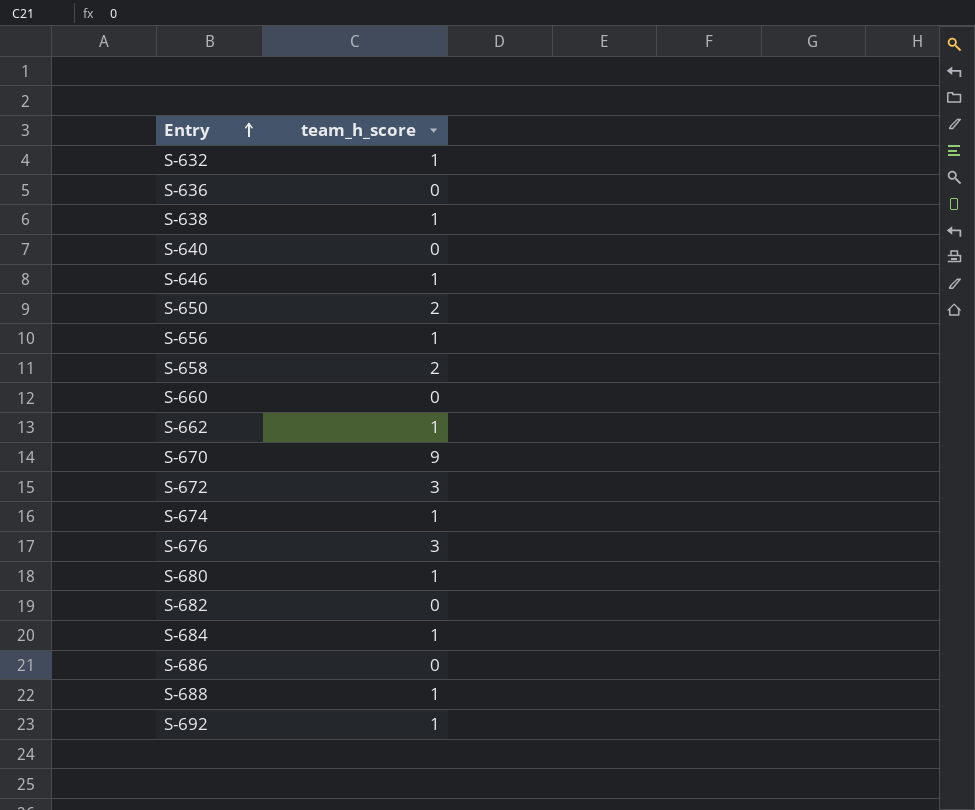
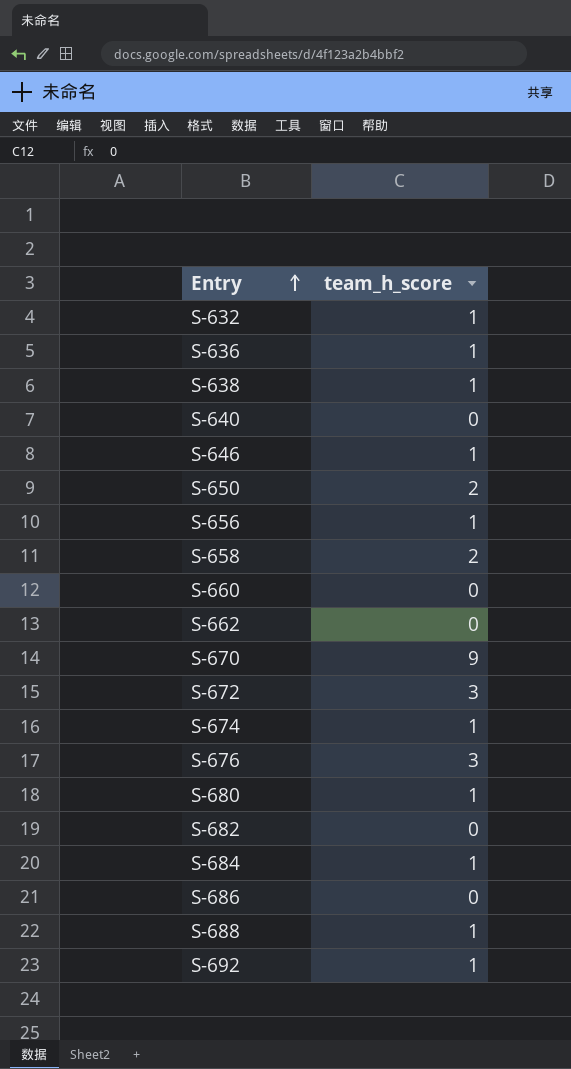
S-636 | team_h_score: 0 -> 1
S-662 | team_h_score: 1 -> 0

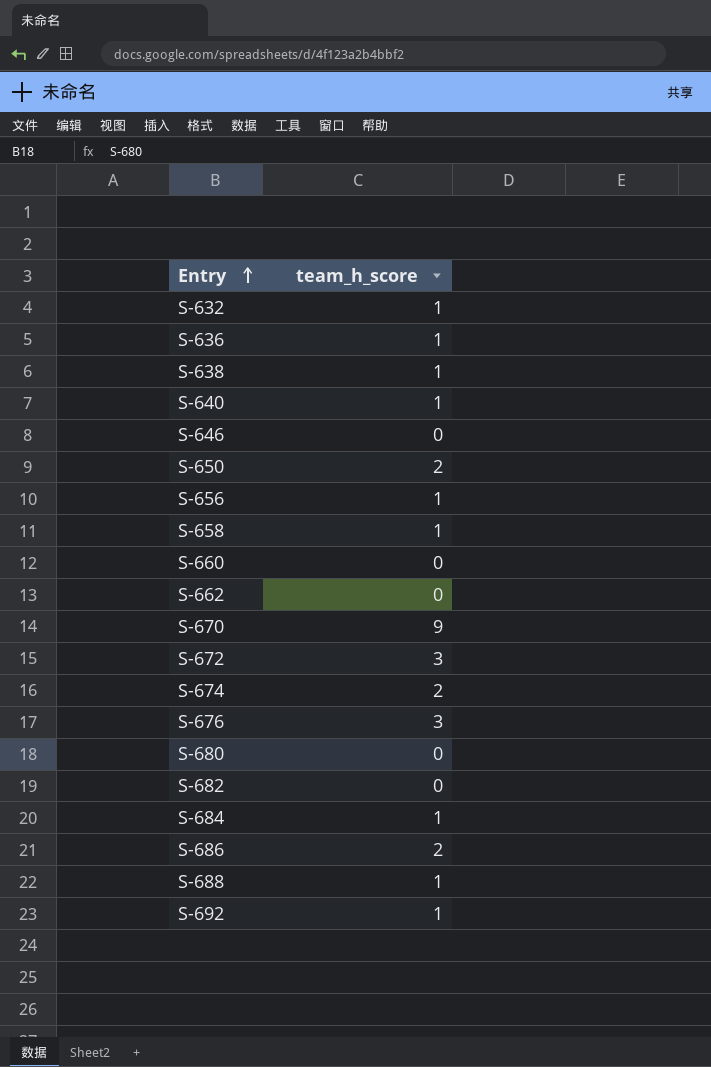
S-640 | team_h_score: 0 -> 1
S-646 | team_h_score: 1 -> 0
S-658 | team_h_score: 2 -> 1
S-674 | team_h_score: 1 -> 2
S-680 | team_h_score: 1 -> 0
S-686 | team_h_score: 0 -> 2

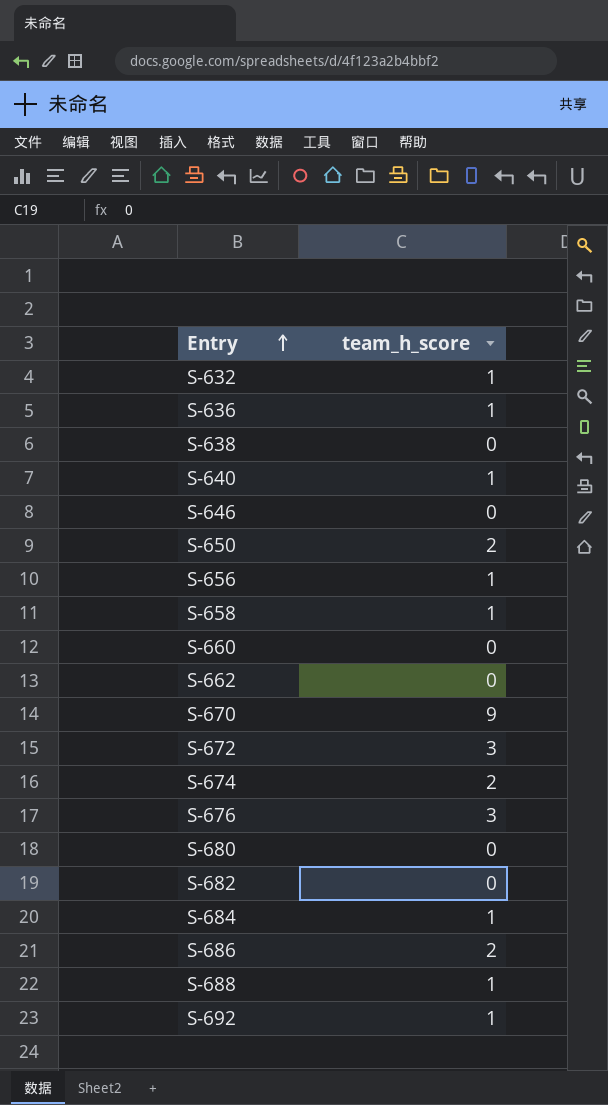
S-638 | team_h_score: 1 -> 0

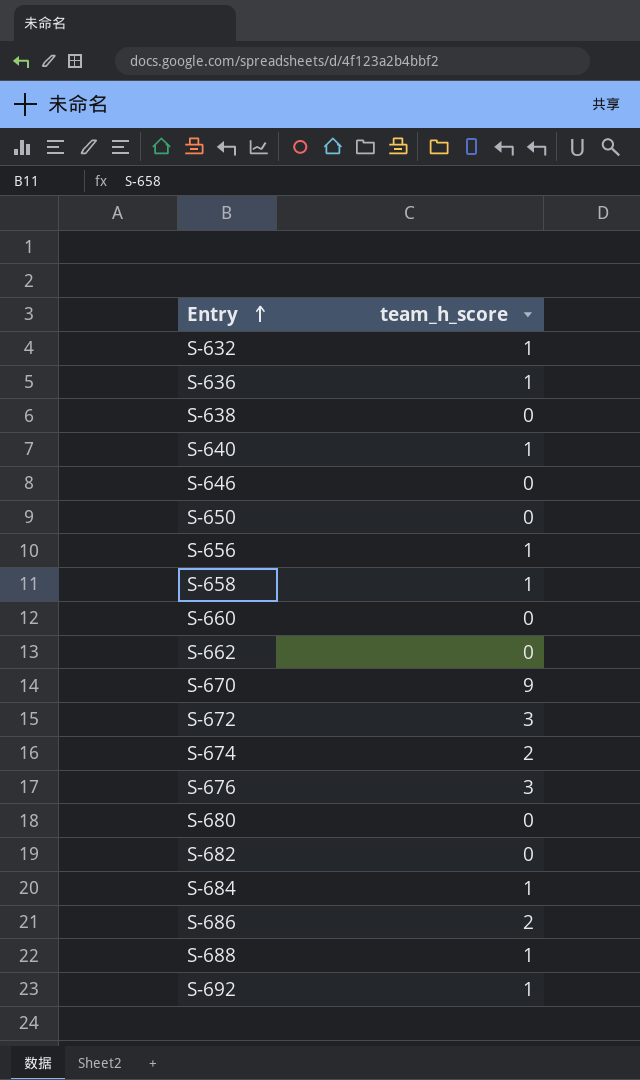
S-650 | team_h_score: 2 -> 0

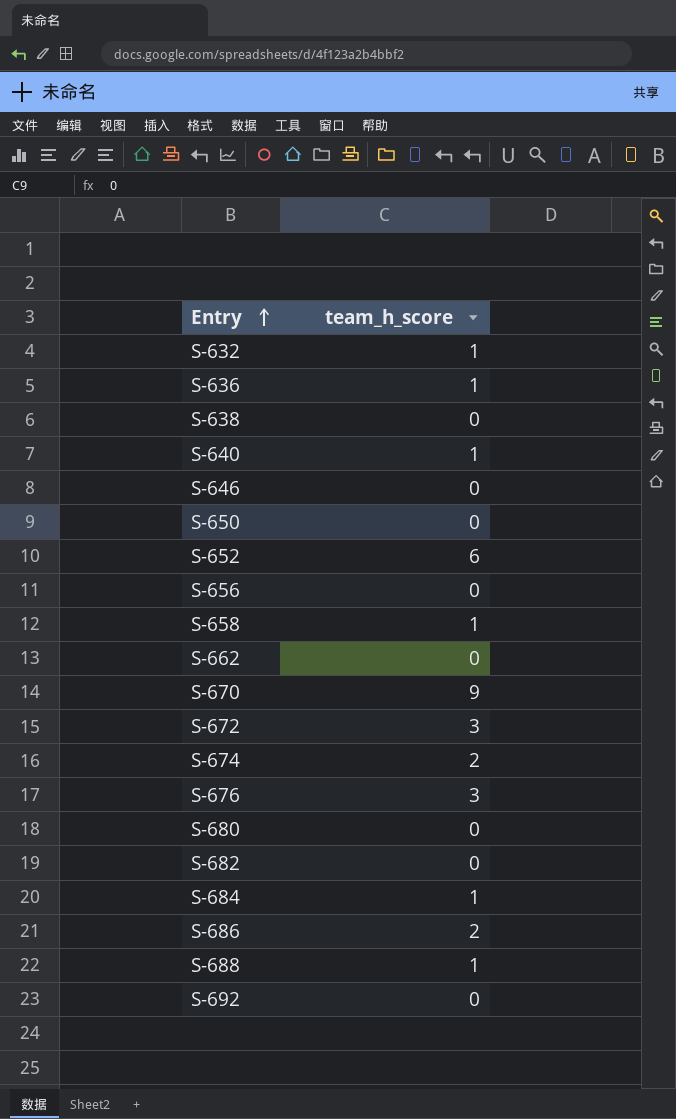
row S-660: 0 -> none
row S-652: none -> 6
S-656 | team_h_score: 1 -> 0
S-692 | team_h_score: 1 -> 0

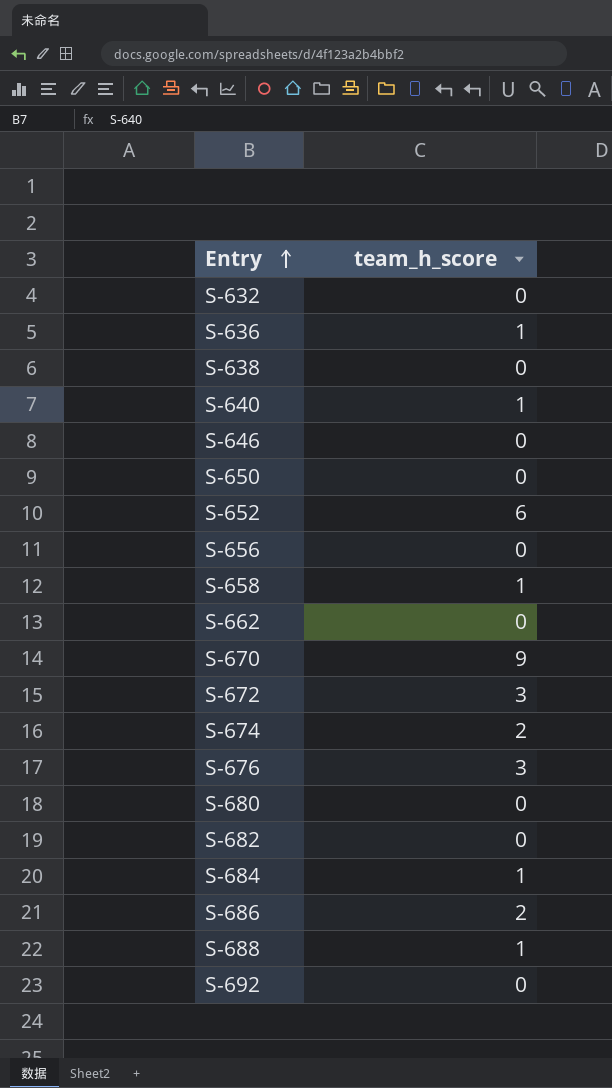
S-632 | team_h_score: 1 -> 0

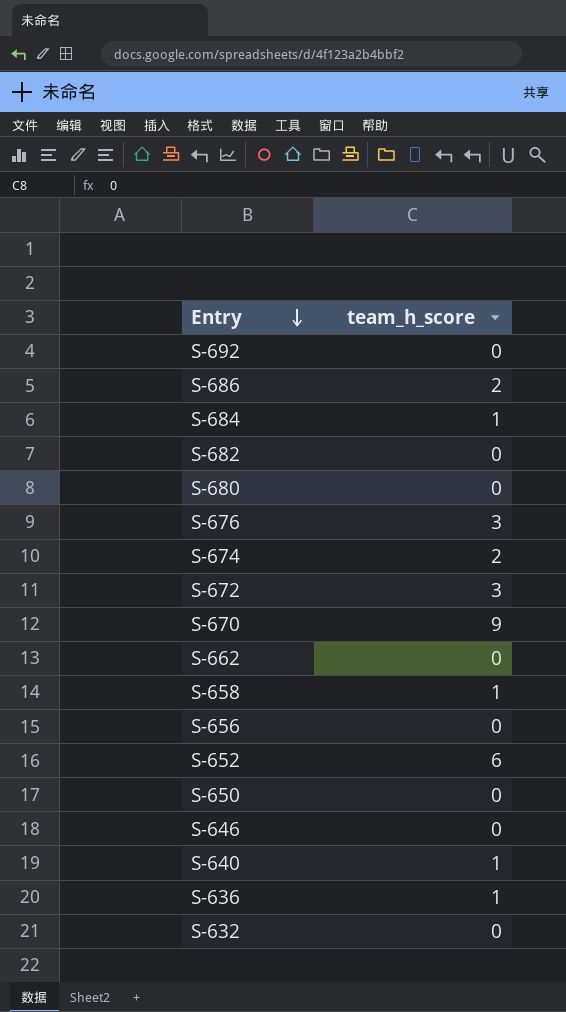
row order: Entry ascending -> Entry descending
row S-638: 0 -> none
row S-688: 1 -> none

